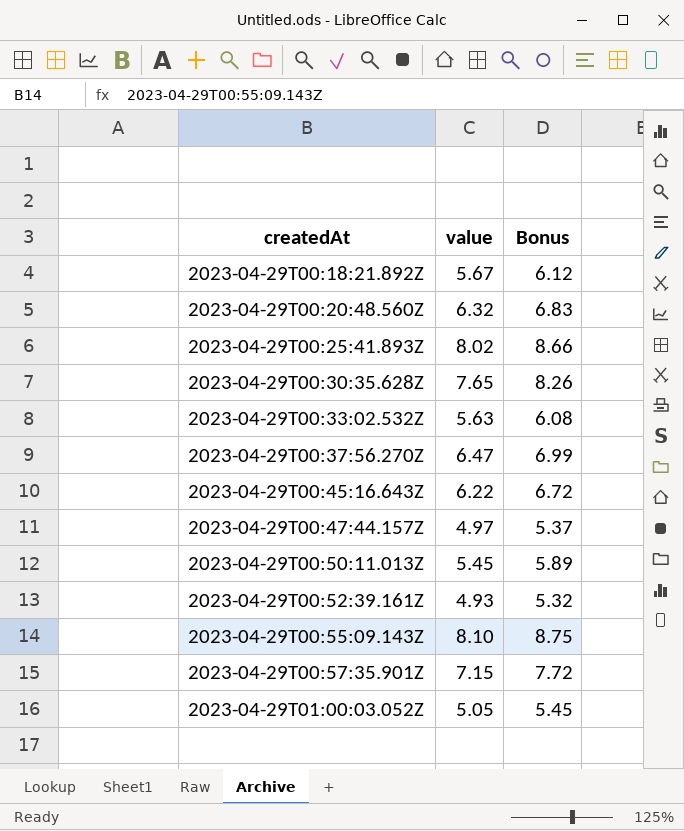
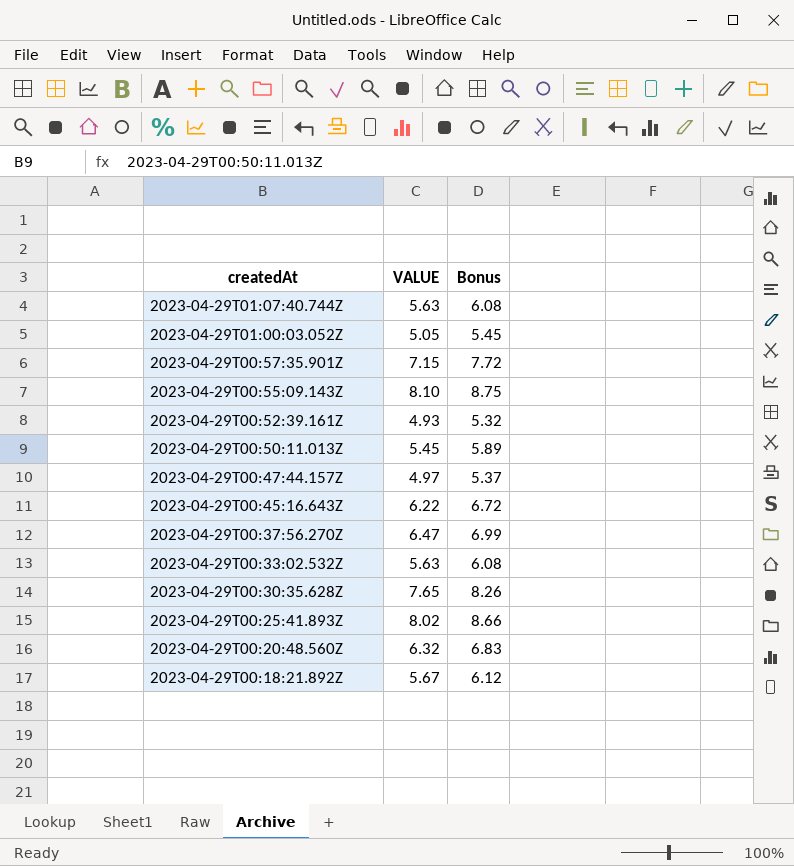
row order: createdAt ascending -> createdAt descending
column name: value -> VALUE
row 2023-04-29T01:07:40.744Z: none -> 5.63 | 6.08

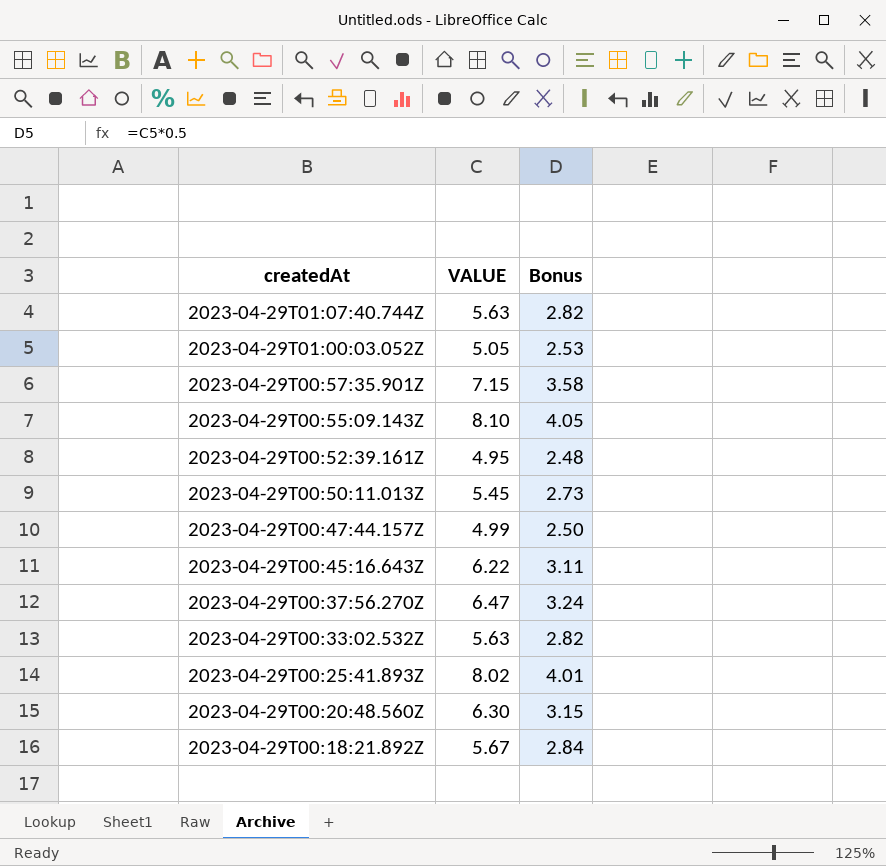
column Bonus | formula: [VALUE] * 1.08 -> [VALUE] * 0.5
row 2023-04-29T00:30:35.628Z: 7.65 | 8.26 -> none
2023-04-29T00:52:39.161Z | VALUE: 4.93 -> 4.95
2023-04-29T00:47:44.157Z | VALUE: 4.97 -> 4.99
2023-04-29T00:20:48.560Z | VALUE: 6.32 -> 6.30

